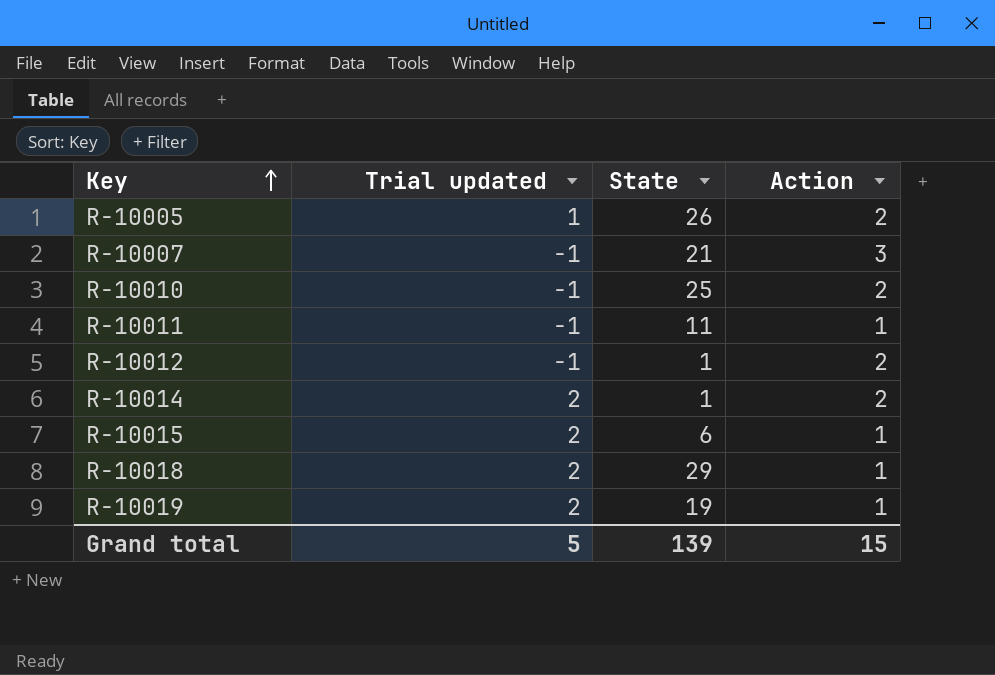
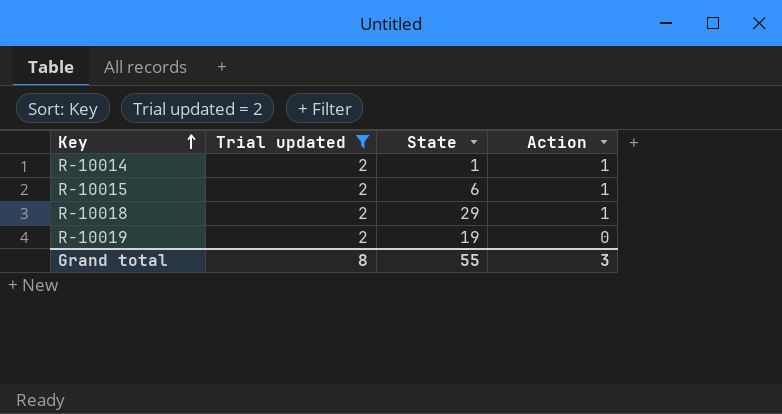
filter: none -> Trial updated = 2
R-10014 | Action: 2 -> 1
R-10019 | Action: 1 -> 0
Grand total | Trial updated: 5 -> 8
Grand total | State: 139 -> 55
Grand total | Action: 15 -> 3

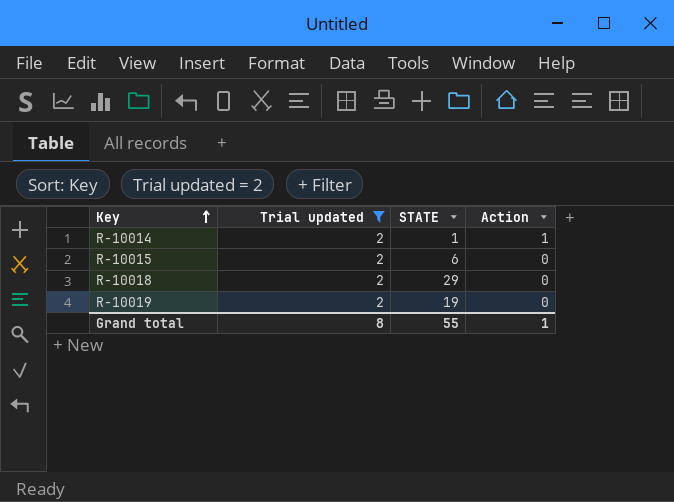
column name: State -> STATE
R-10015 | Action: 1 -> 0
R-10018 | Action: 1 -> 0
Grand total | Action: 3 -> 1

